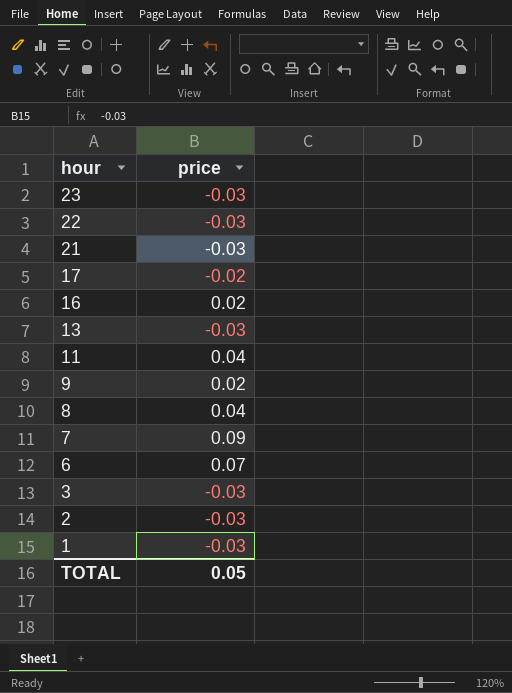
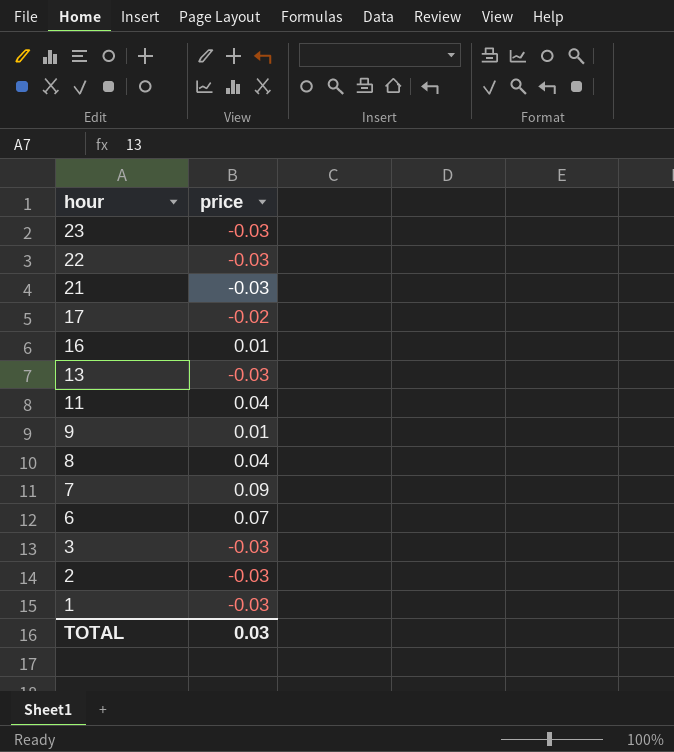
16 | price: 0.02 -> 0.01
9 | price: 0.02 -> 0.01
TOTAL | price: 0.05 -> 0.03

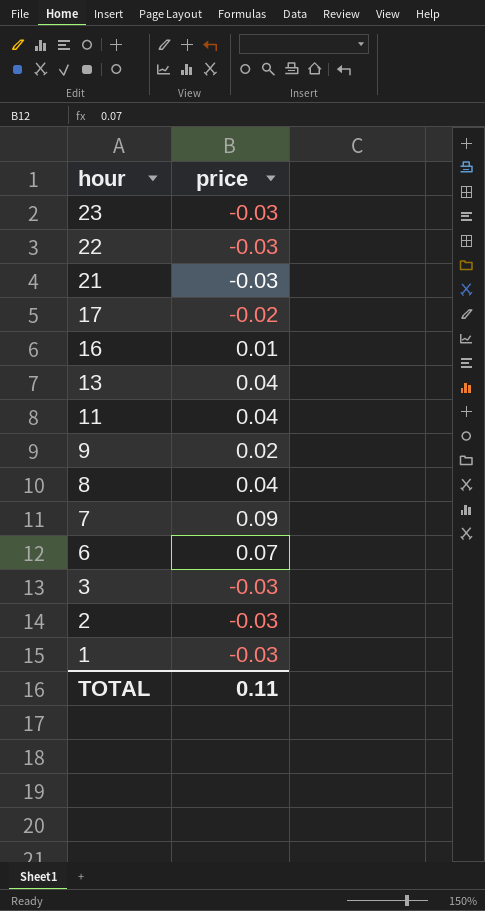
13 | price: -0.03 -> 0.04
9 | price: 0.01 -> 0.02
TOTAL | price: 0.03 -> 0.11

